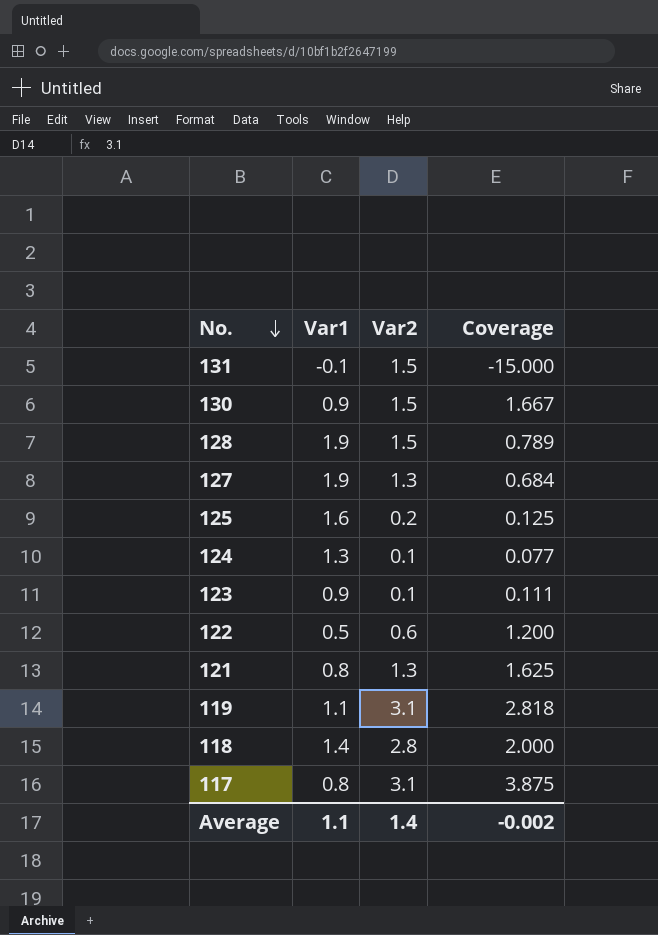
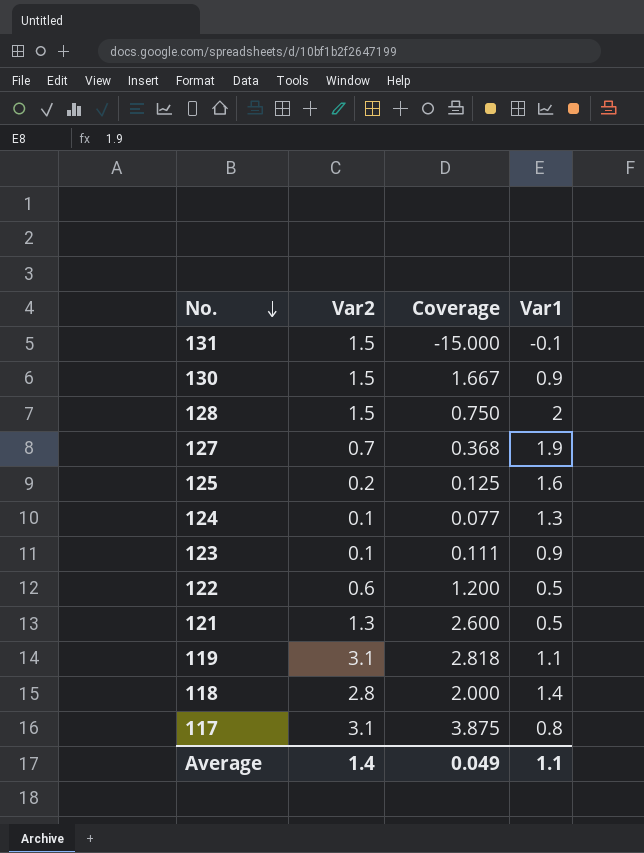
column Var1 | position: 2 -> 4
128 | Coverage: 0.789 -> 0.750
128 | Var1: 1.9 -> 2
127 | Var2: 1.3 -> 0.7
127 | Coverage: 0.684 -> 0.368
121 | Coverage: 1.625 -> 2.600
121 | Var1: 0.8 -> 0.5
Average | Coverage: -0.002 -> 0.049

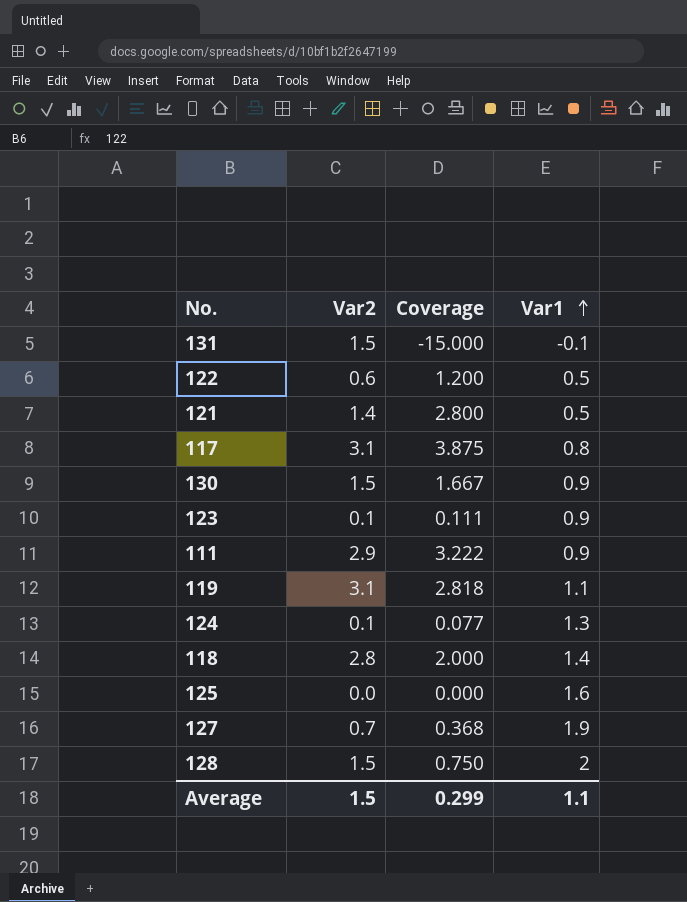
row order: No. descending -> Var1 ascending
121 | Var2: 1.3 -> 1.4
121 | Coverage: 2.600 -> 2.800
row 111: none -> 2.9 | 3.222 | 0.9
125 | Var2: 0.2 -> 0.0
125 | Coverage: 0.125 -> 0.000
Average | Var2: 1.4 -> 1.5
Average | Coverage: 0.049 -> 0.299

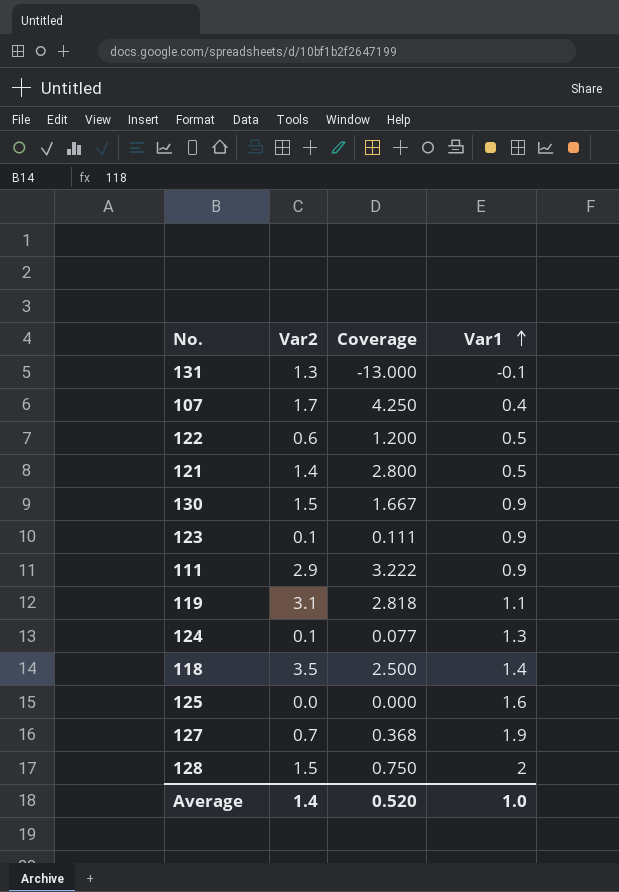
row 117: 3.1 | 3.875 | 0.8 -> none
131 | Var2: 1.5 -> 1.3
131 | Coverage: -15.000 -> -13.000
row 107: none -> 1.7 | 4.250 | 0.4
118 | Var2: 2.8 -> 3.5
118 | Coverage: 2.000 -> 2.500
Average | Var2: 1.5 -> 1.4
Average | Coverage: 0.299 -> 0.520
Average | Var1: 1.1 -> 1.0

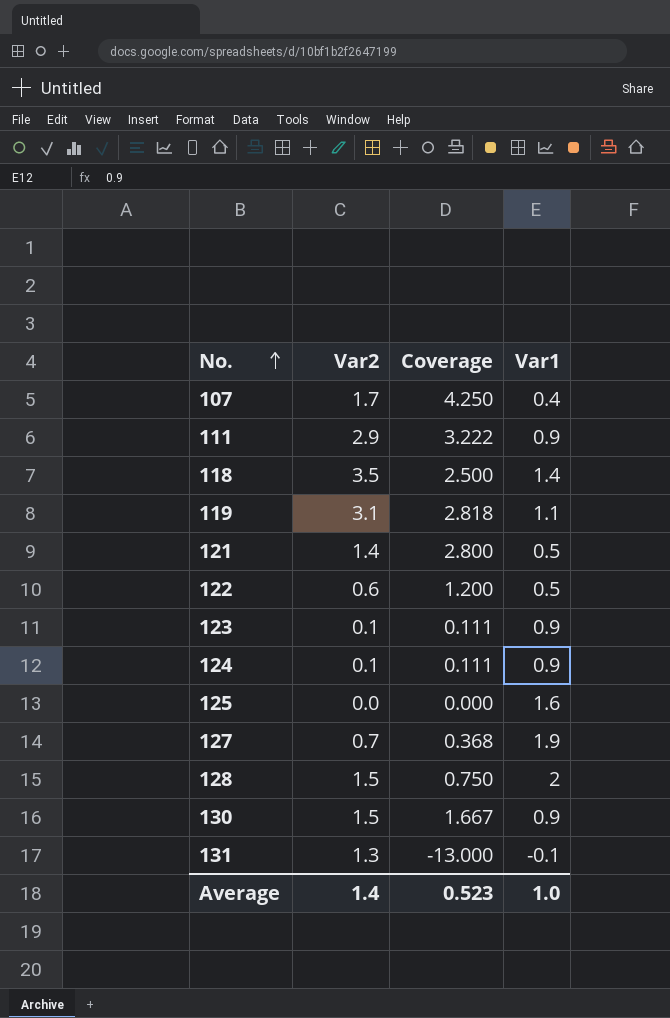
row order: Var1 ascending -> No. ascending
124 | Coverage: 0.077 -> 0.111
124 | Var1: 1.3 -> 0.9
Average | Coverage: 0.520 -> 0.523

